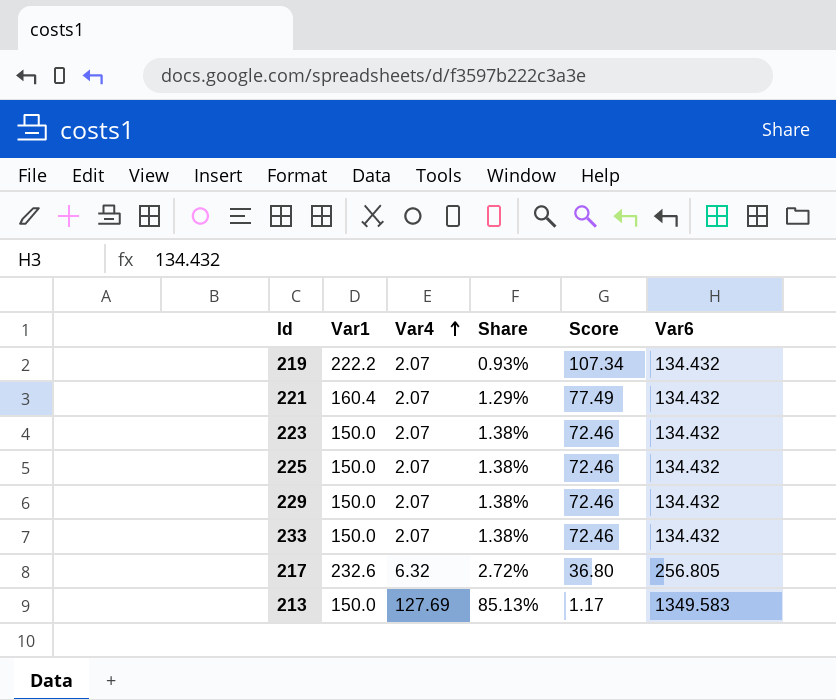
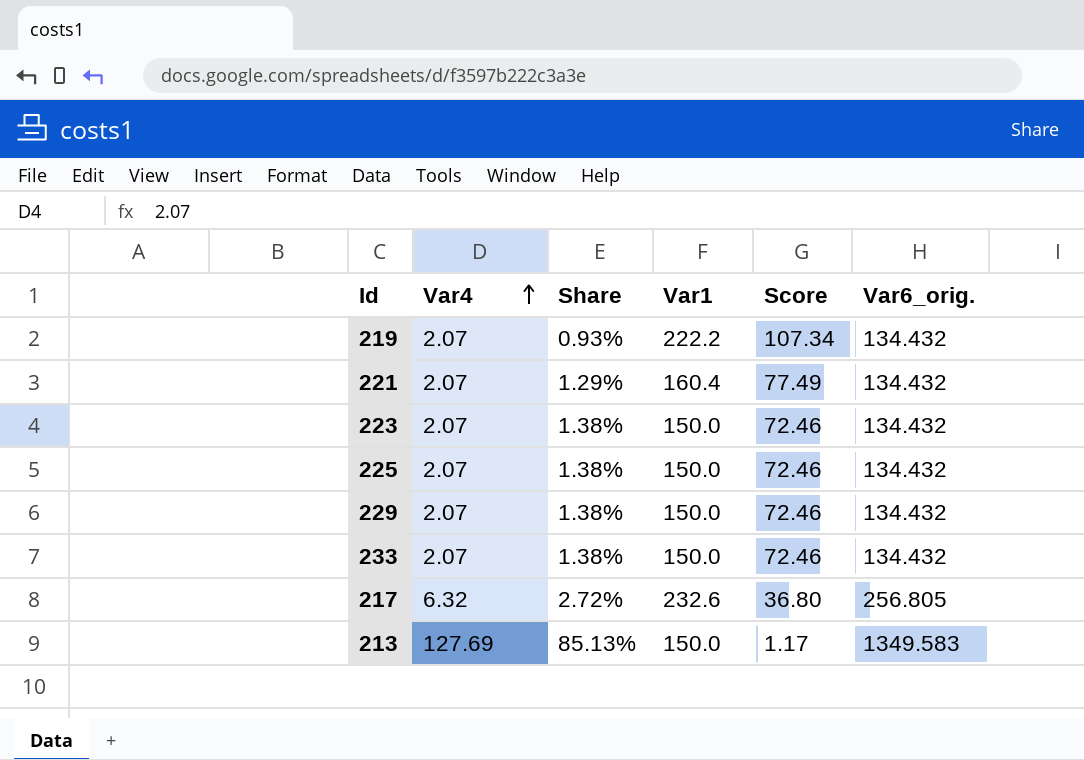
column Var1 | position: 2 -> 4
column name: Var6 -> Var6_orig.

